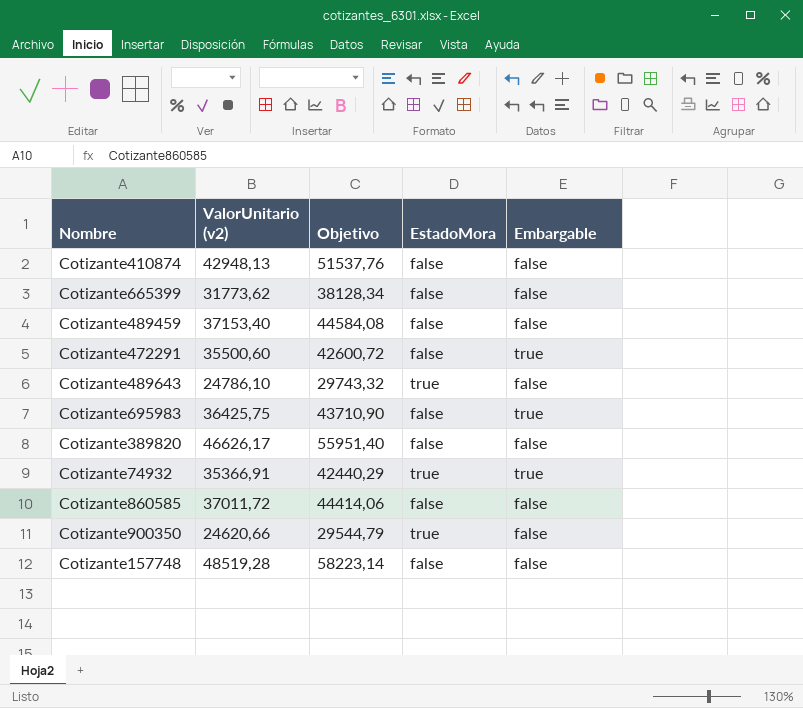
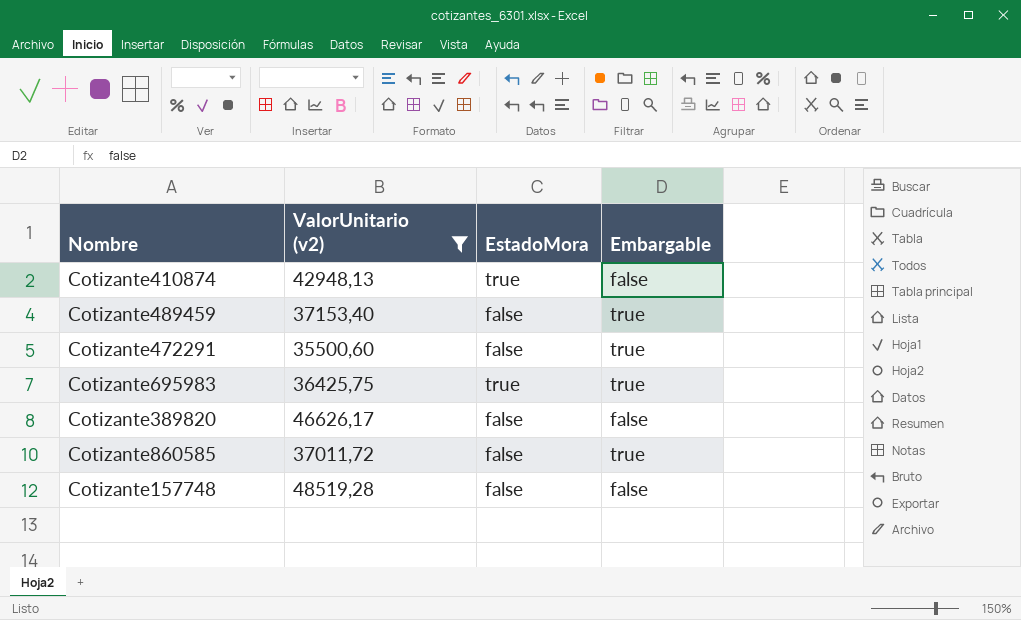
filter: none -> ValorUnitario (v2) >= 35500,60
column Objetivo | formula: [ValorUnitario (v2)] * 1,2 -> none
Cotizante410874 | EstadoMora: false -> true
Cotizante489459 | Embargable: false -> true
Cotizante695983 | EstadoMora: false -> true
Cotizante860585 | Embargable: false -> true

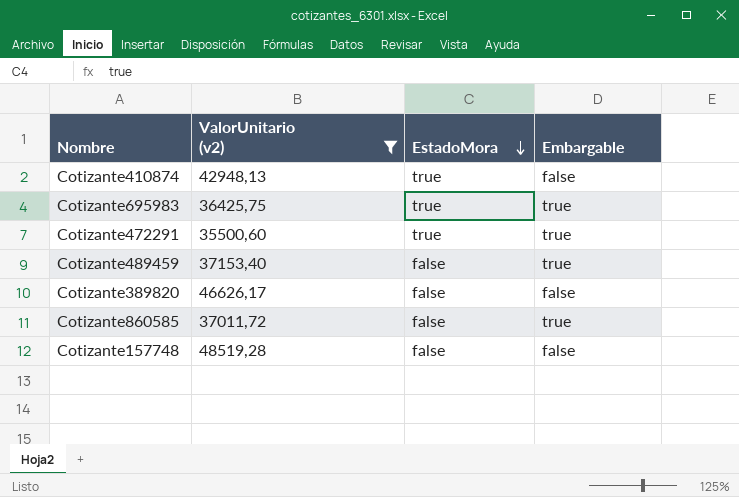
row order: none -> EstadoMora descending
Cotizante472291 | EstadoMora: false -> true

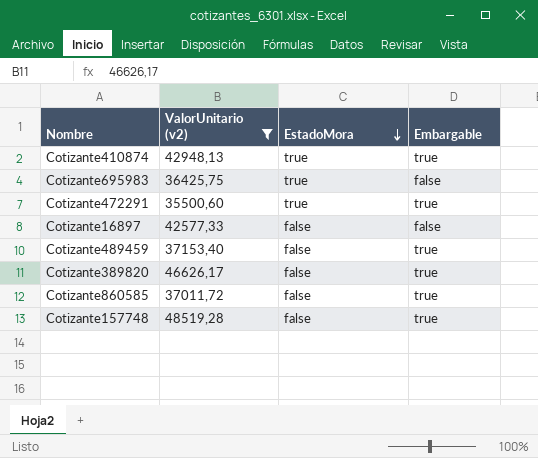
Cotizante410874 | Embargable: false -> true
Cotizante695983 | Embargable: true -> false
row Cotizante16897: none -> 42577,33 | false | false
Cotizante389820 | Embargable: false -> true
Cotizante157748 | Embargable: false -> true

